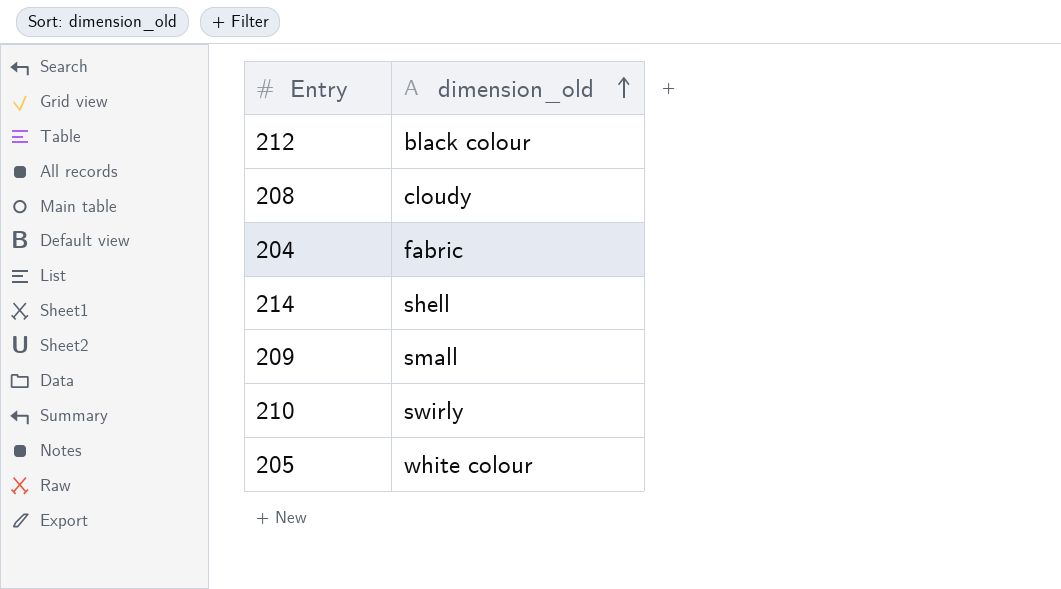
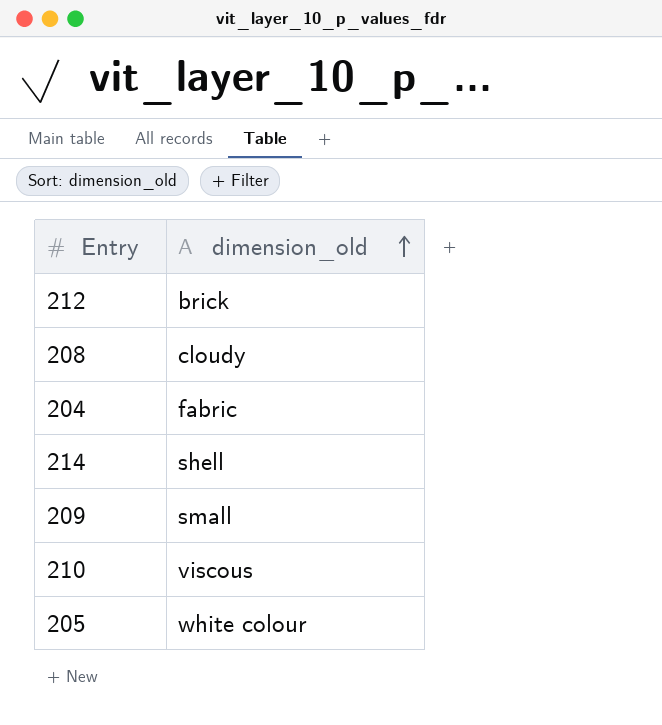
212 | dimension_old: black colour -> brick
210 | dimension_old: swirly -> viscous

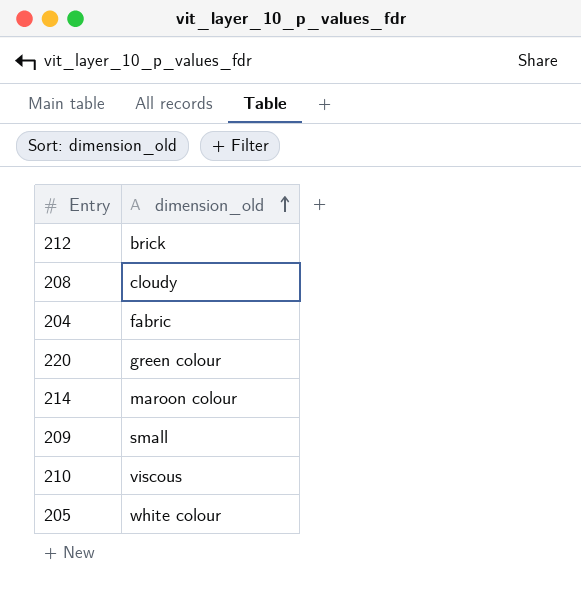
row 220: none -> green colour
214 | dimension_old: shell -> maroon colour

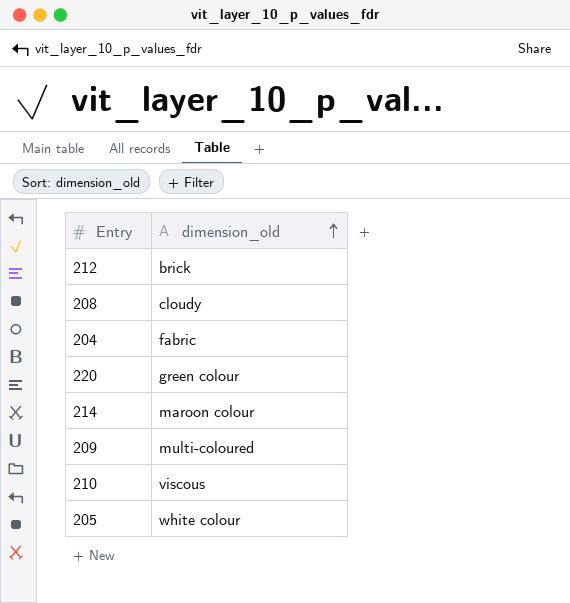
209 | dimension_old: small -> multi-coloured

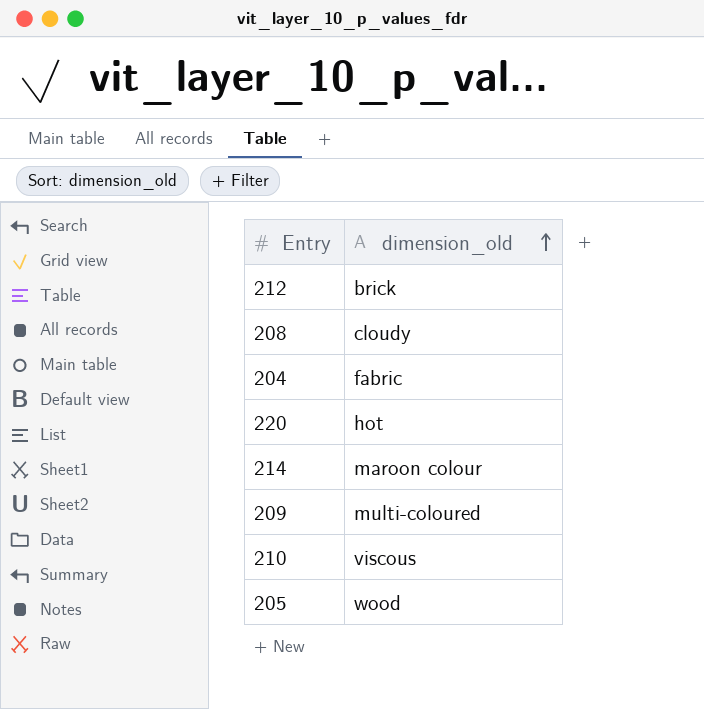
220 | dimension_old: green colour -> hot
205 | dimension_old: white colour -> wood

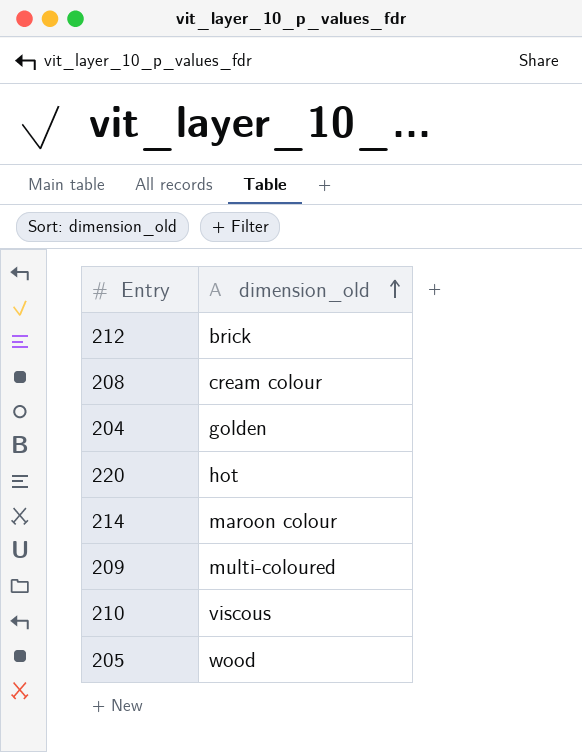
208 | dimension_old: cloudy -> cream colour
204 | dimension_old: fabric -> golden

